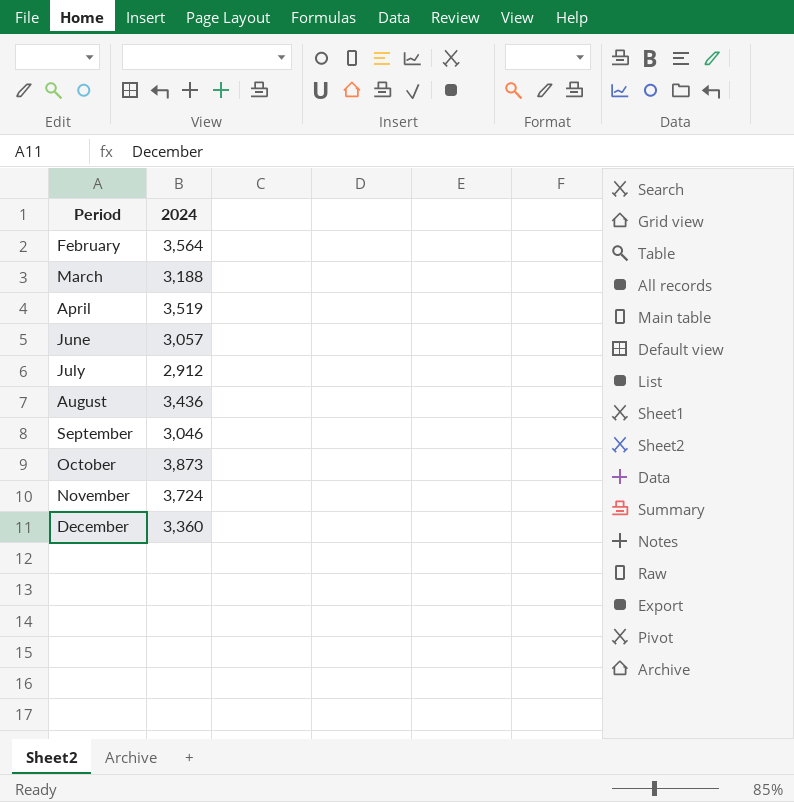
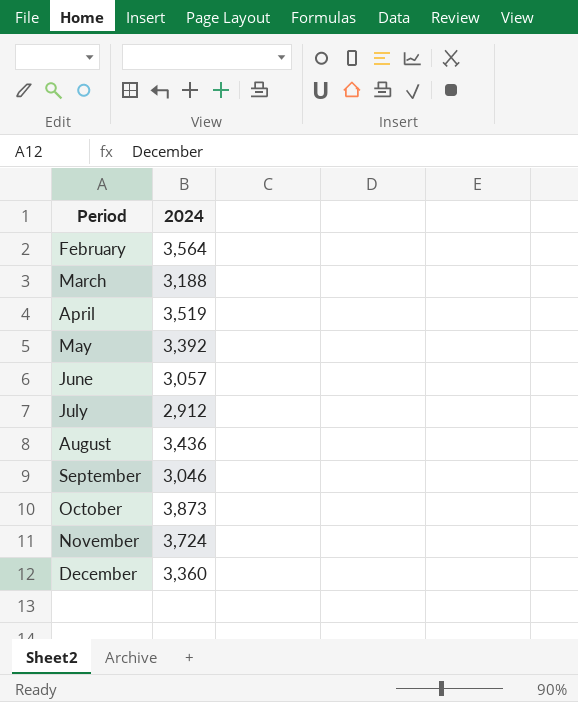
row May: none -> 3,392

